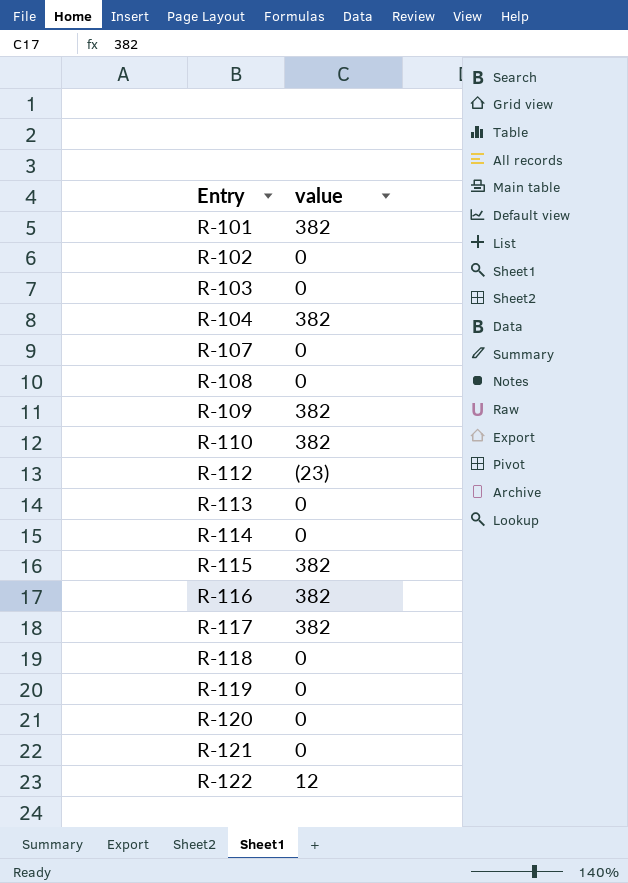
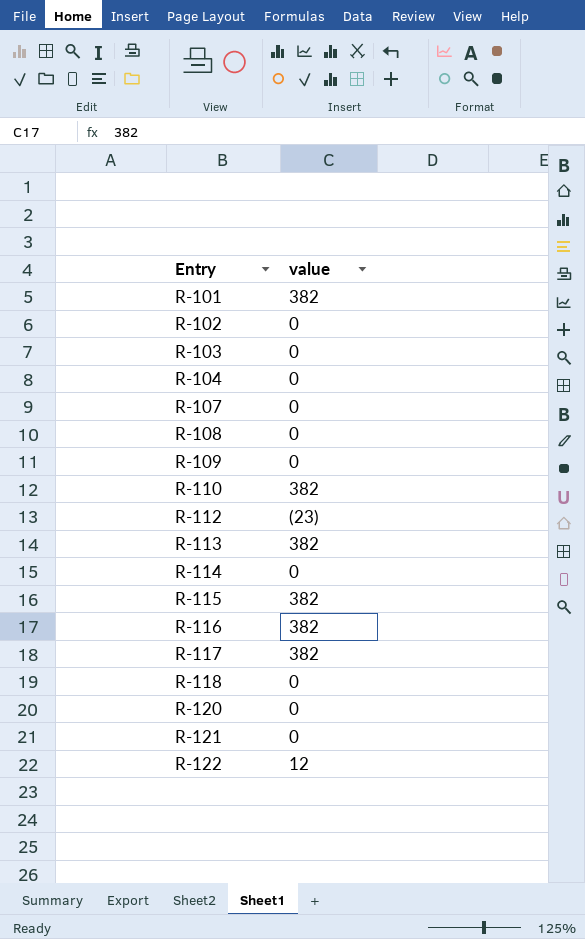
row R-119: 0 -> none
R-104 | value: 382 -> 0
R-109 | value: 382 -> 0
R-113 | value: 0 -> 382

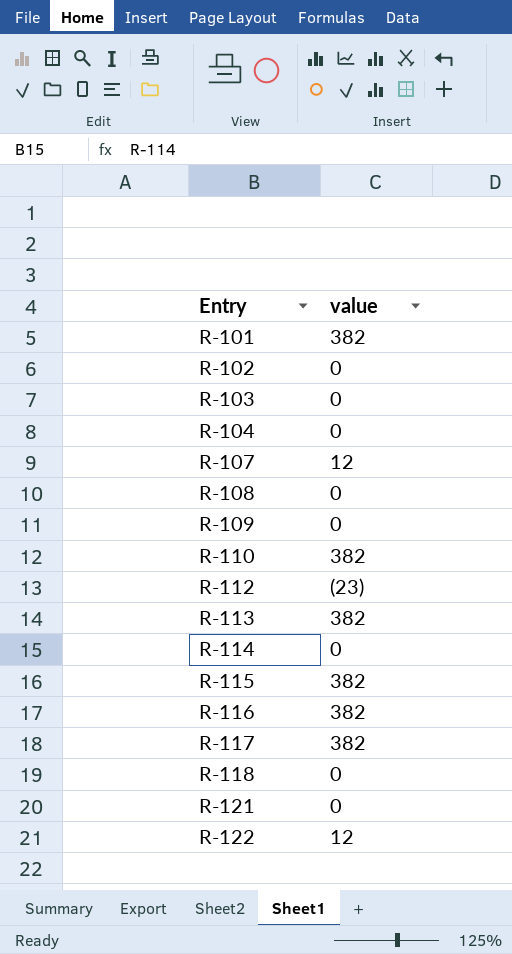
row R-120: 0 -> none
R-107 | value: 0 -> 12

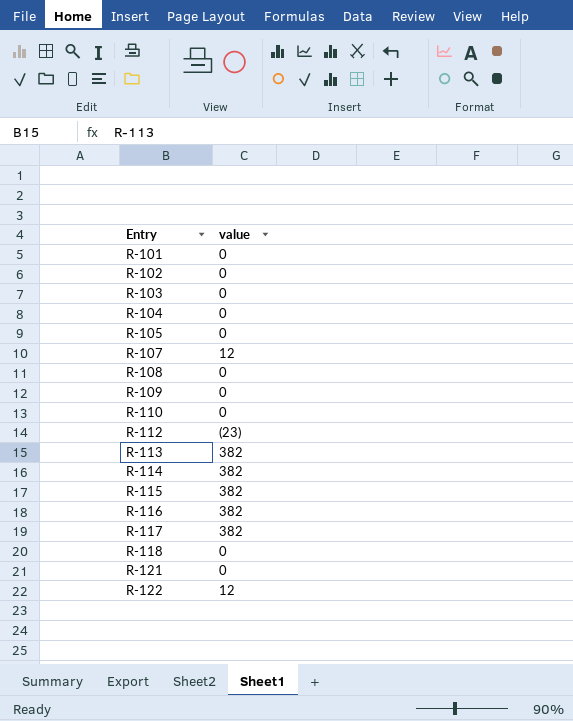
R-101 | value: 382 -> 0
row R-105: none -> 0
R-110 | value: 382 -> 0
R-114 | value: 0 -> 382

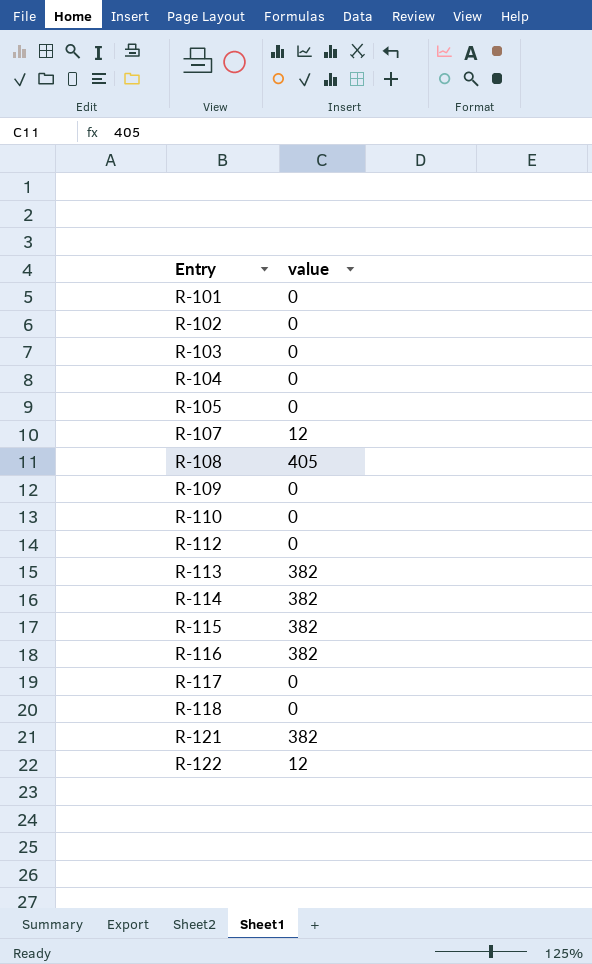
R-108 | value: 0 -> 405
R-112 | value: (23) -> 0
R-117 | value: 382 -> 0
R-121 | value: 0 -> 382

